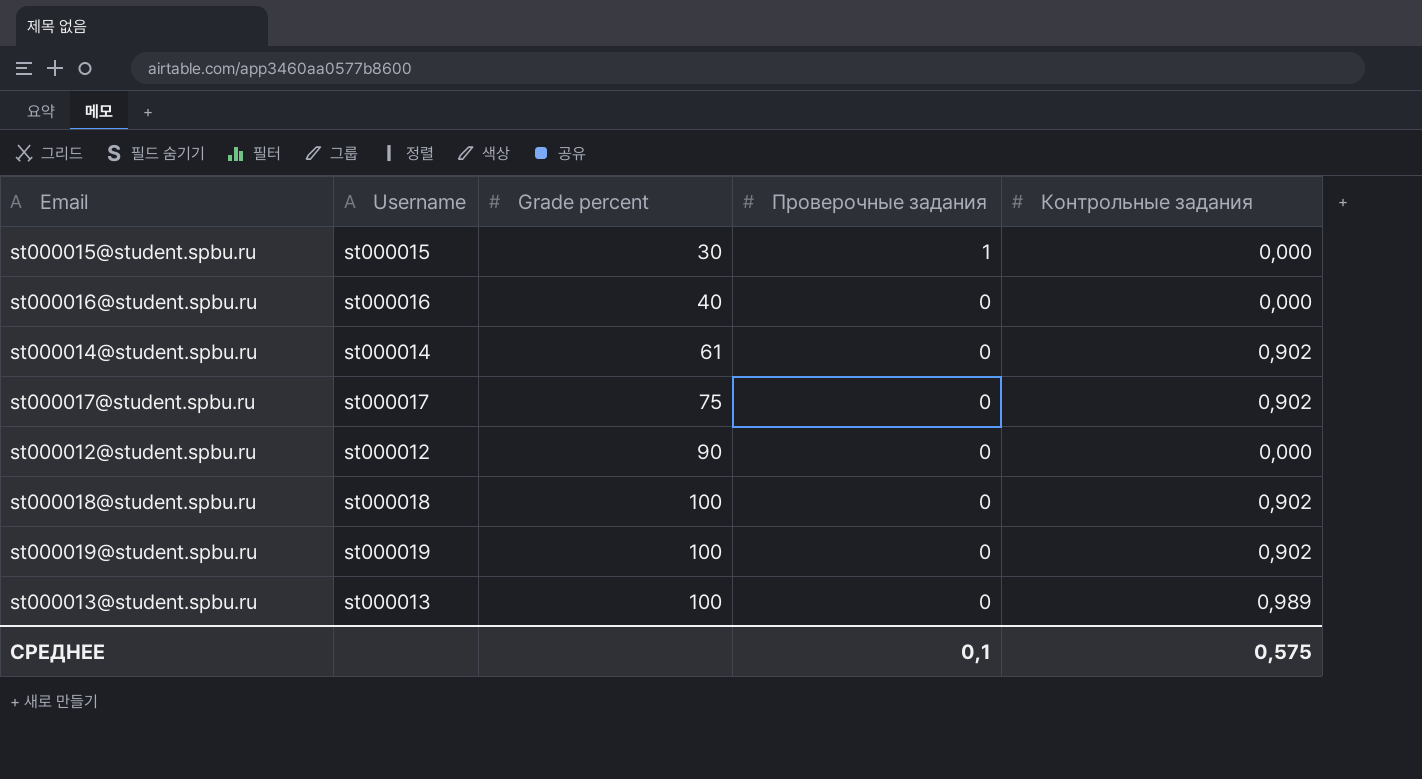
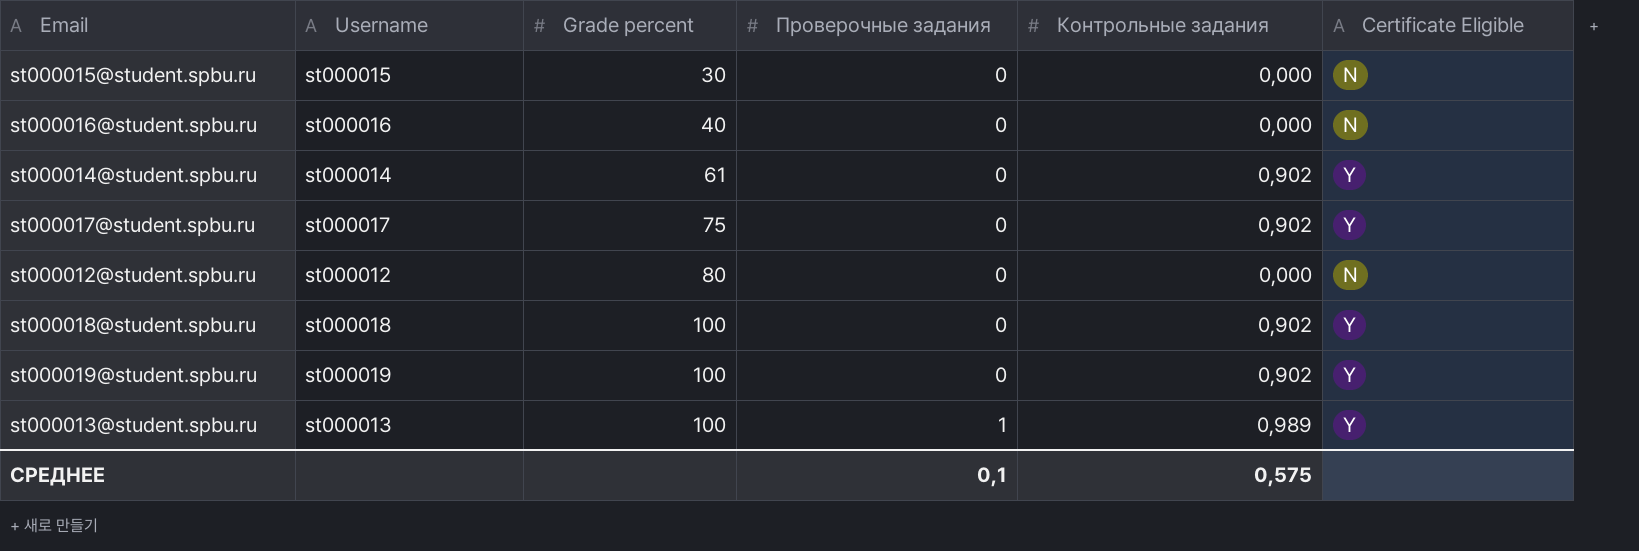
column Certificate Eligible | position: none -> 6
st000015@student.spbu.ru | Проверочные задания: 1 -> 0
st000012@student.spbu.ru | Grade percent: 90 -> 80
st000013@student.spbu.ru | Проверочные задания: 0 -> 1

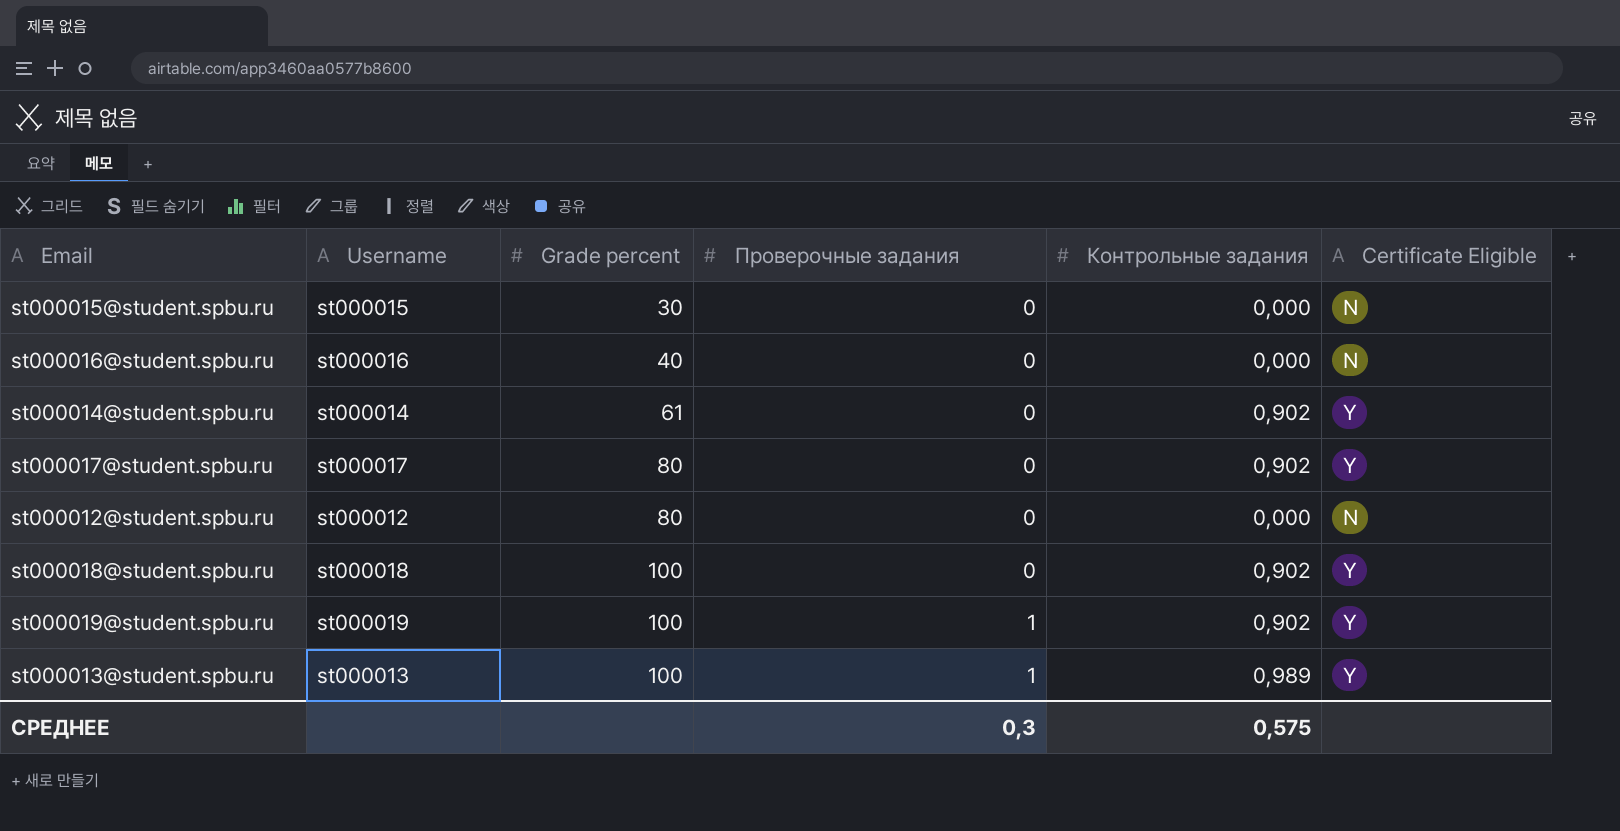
st000017@student.spbu.ru | Grade percent: 75 -> 80
st000019@student.spbu.ru | Проверочные задания: 0 -> 1
СРЕДНЕЕ | Проверочные задания: 0,1 -> 0,3

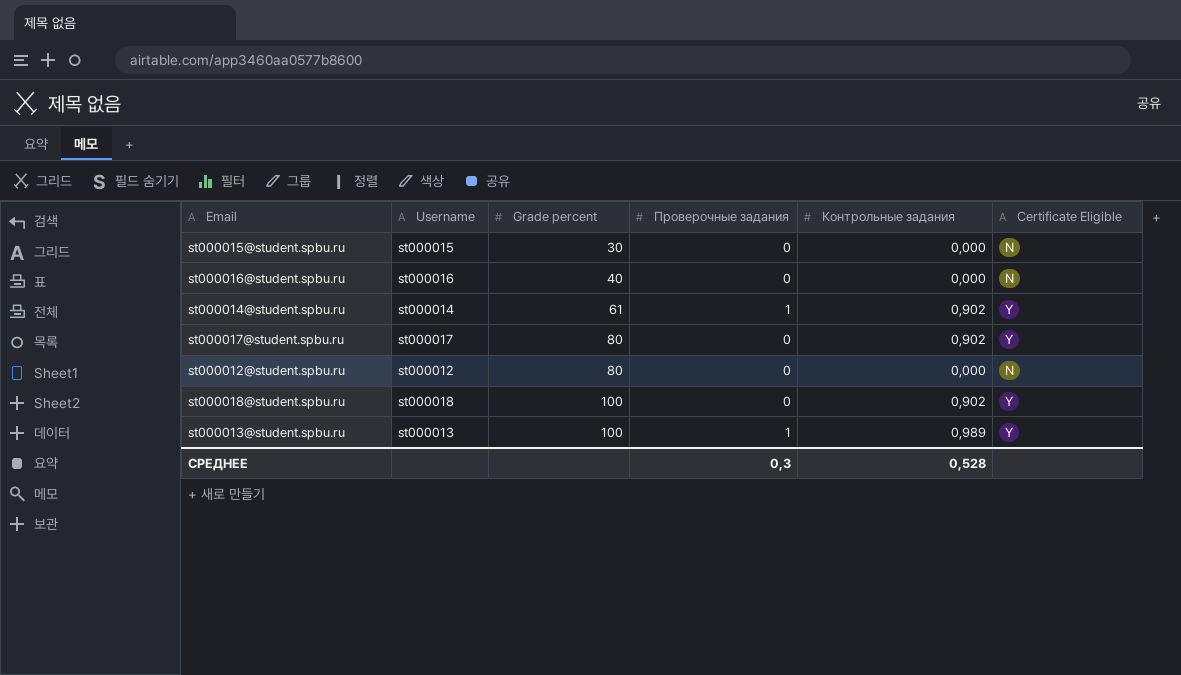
row st000019@student.spbu.ru: st000019 | 100 | 1 | 0,902 | Y -> none
st000014@student.spbu.ru | Проверочные задания: 0 -> 1
СРЕДНЕЕ | Контрольные задания: 0,575 -> 0,528

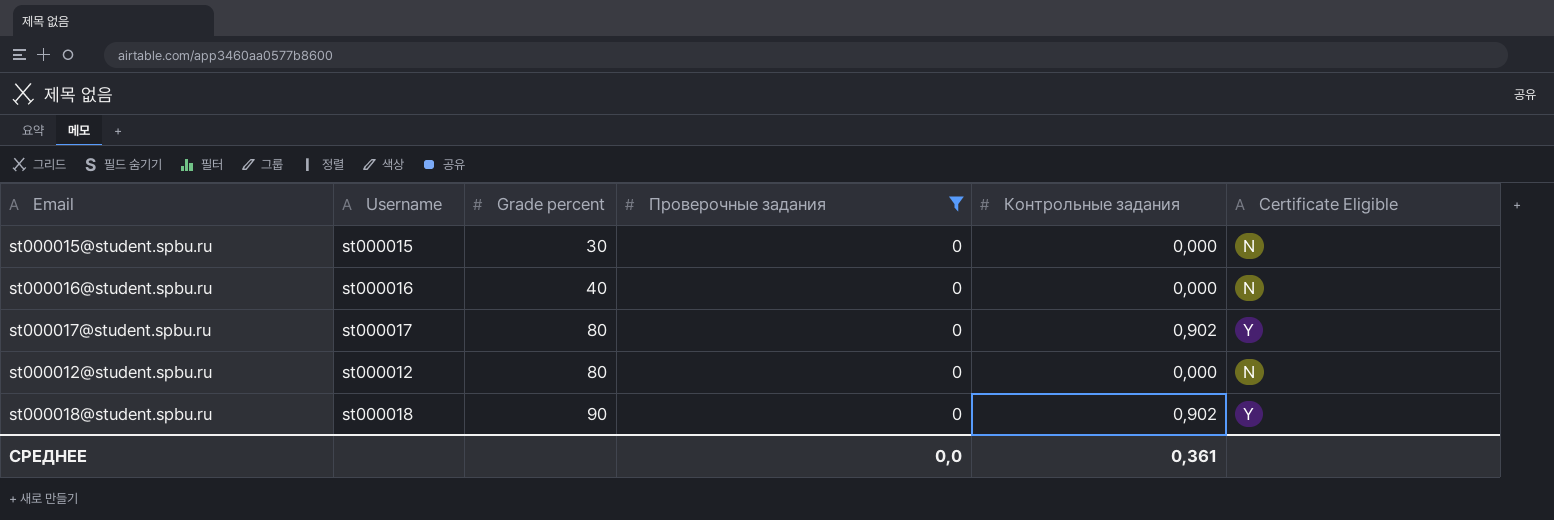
filter: none -> Проверочные задания = 0
st000018@student.spbu.ru | Grade percent: 100 -> 90
СРЕДНЕЕ | Проверочные задания: 0,3 -> 0,0
СРЕДНЕЕ | Контрольные задания: 0,528 -> 0,361

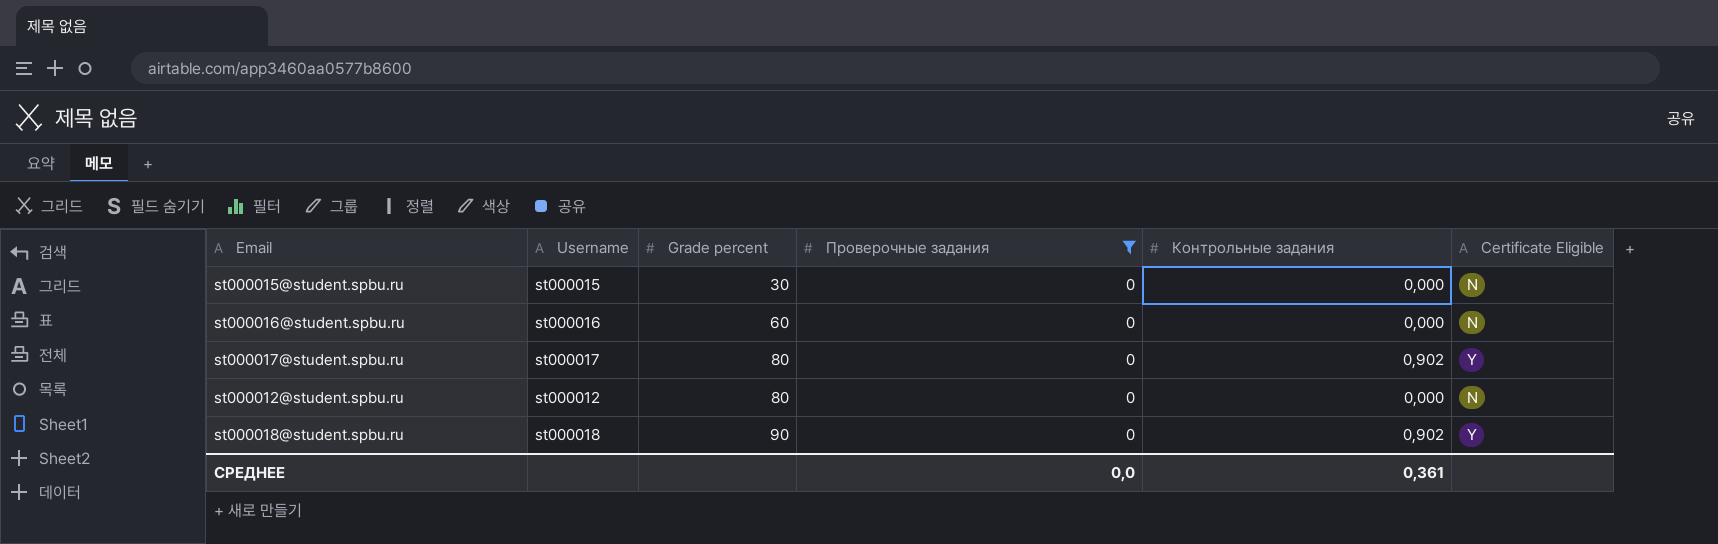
st000016@student.spbu.ru | Grade percent: 40 -> 60

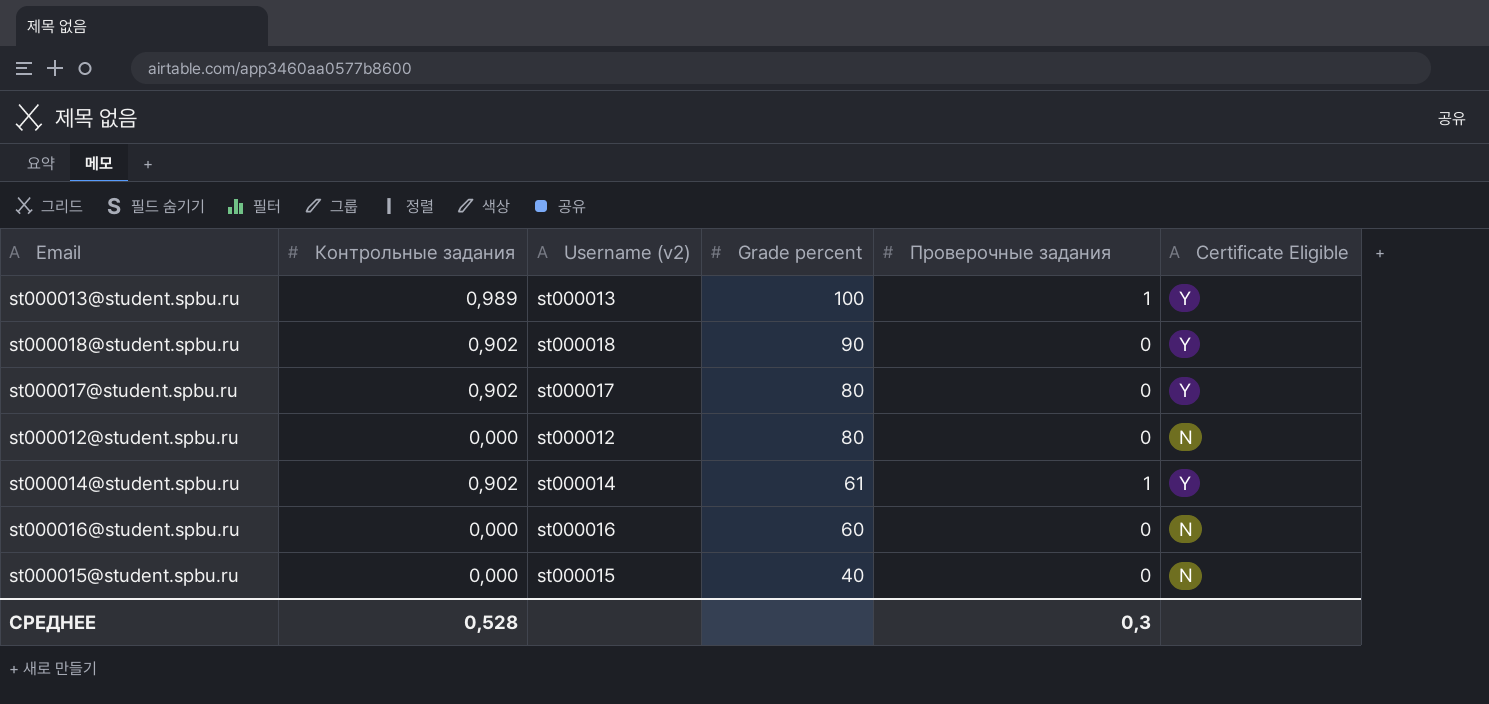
filter: Проверочные задания = 0 -> none
row order: Grade percent ascending -> Grade percent descending
column Контрольные задания | position: 5 -> 2
column name: Username -> Username (v2)
st000015@student.spbu.ru | Grade percent: 30 -> 40
СРЕДНЕЕ | Контрольные задания: 0,361 -> 0,528
СРЕДНЕЕ | Проверочные задания: 0,0 -> 0,3

